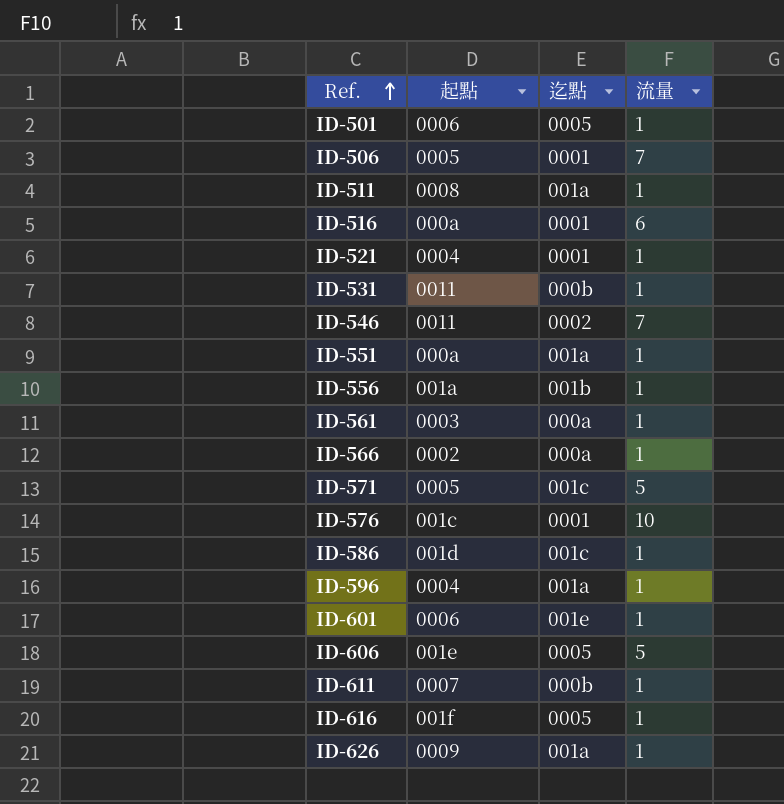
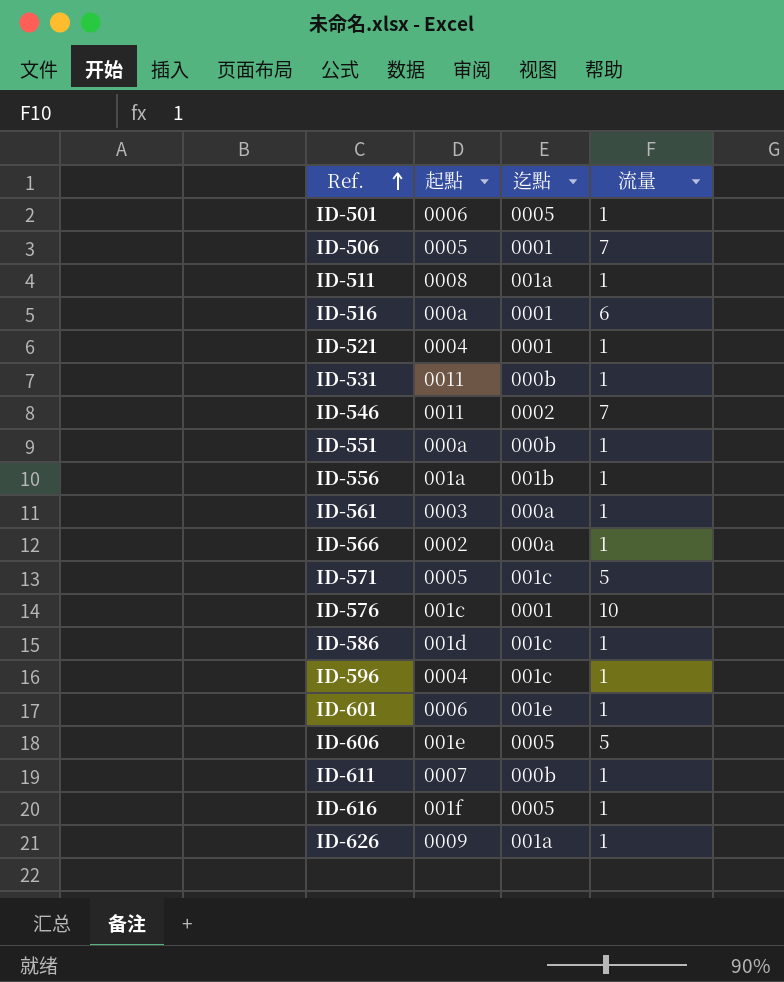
ID-551 | 迄點: 001a -> 000b
ID-596 | 迄點: 001a -> 001c

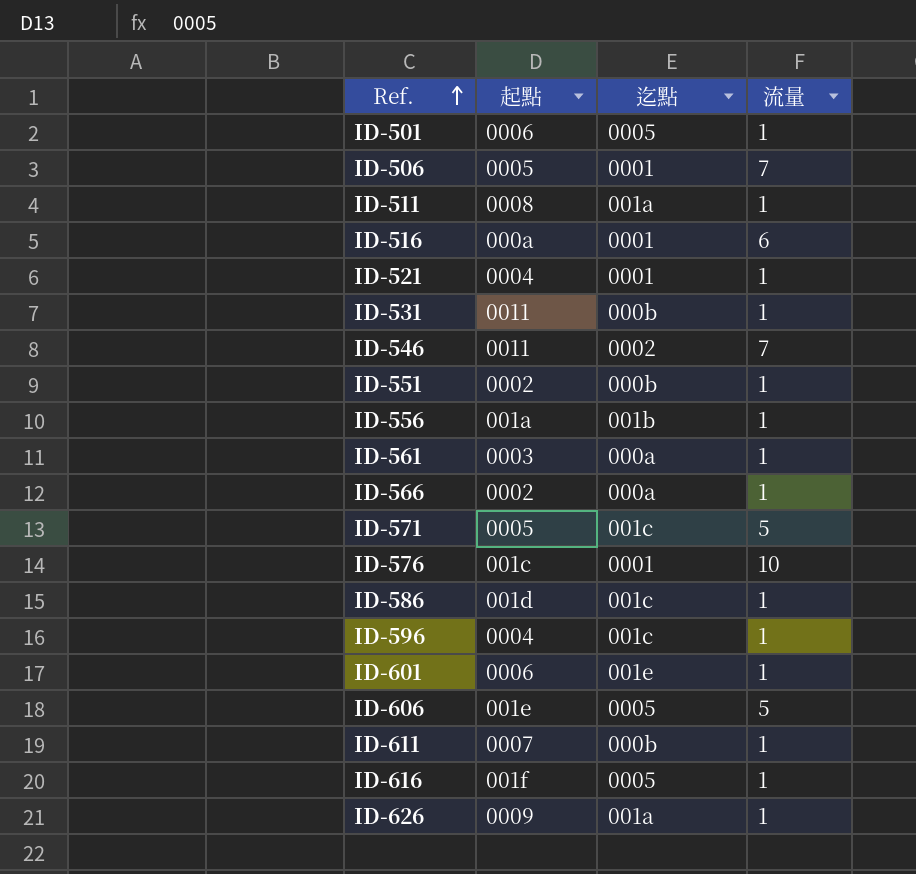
ID-551 | 起點: 000a -> 0002

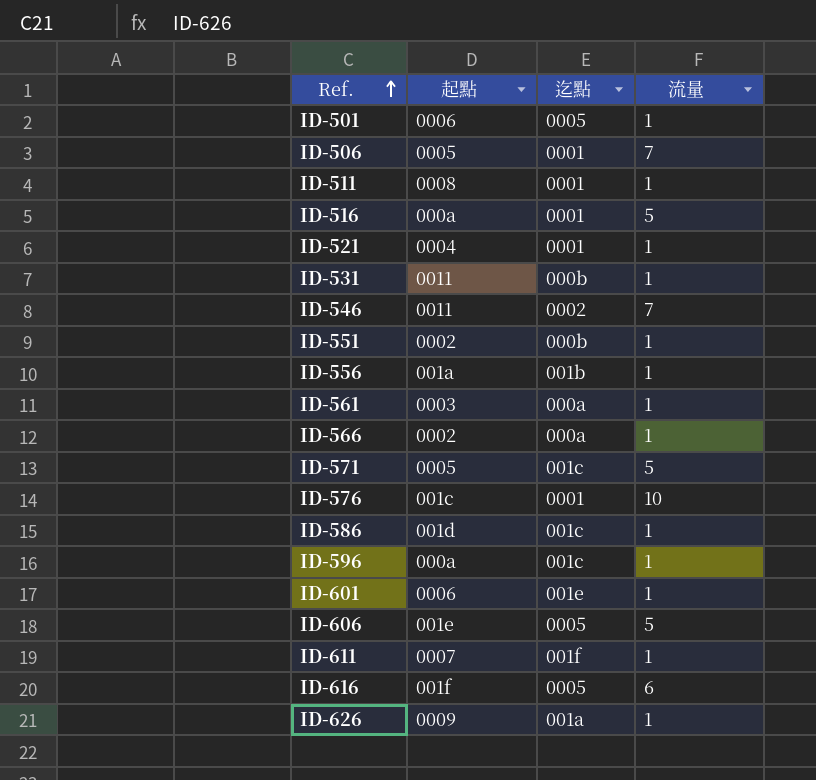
ID-511 | 迄點: 001a -> 0001
ID-516 | 流量: 6 -> 5
ID-596 | 起點: 0004 -> 000a
ID-611 | 迄點: 000b -> 001f
ID-616 | 流量: 1 -> 6

